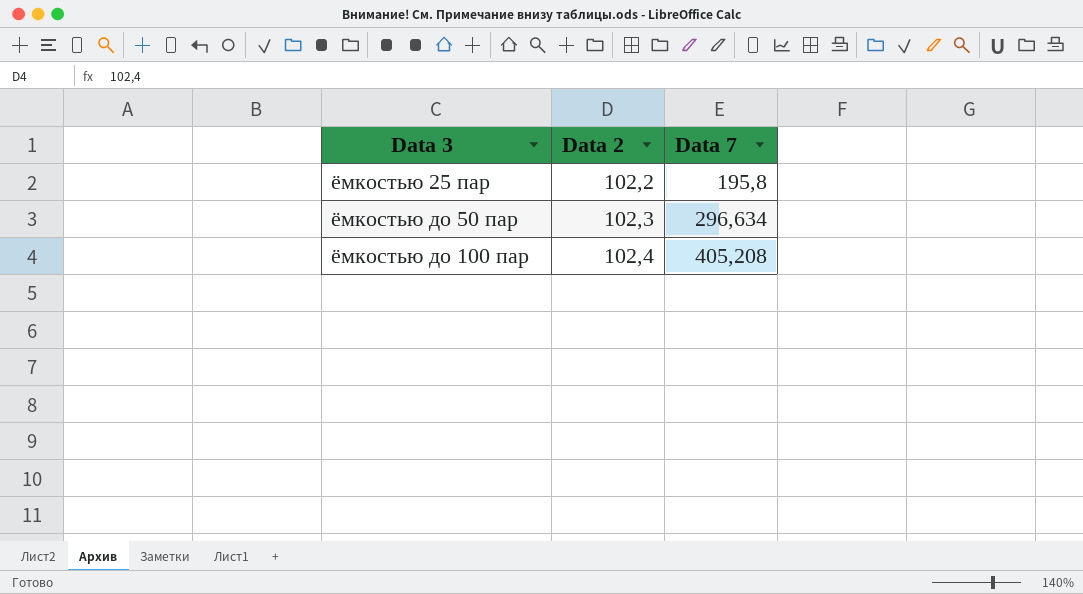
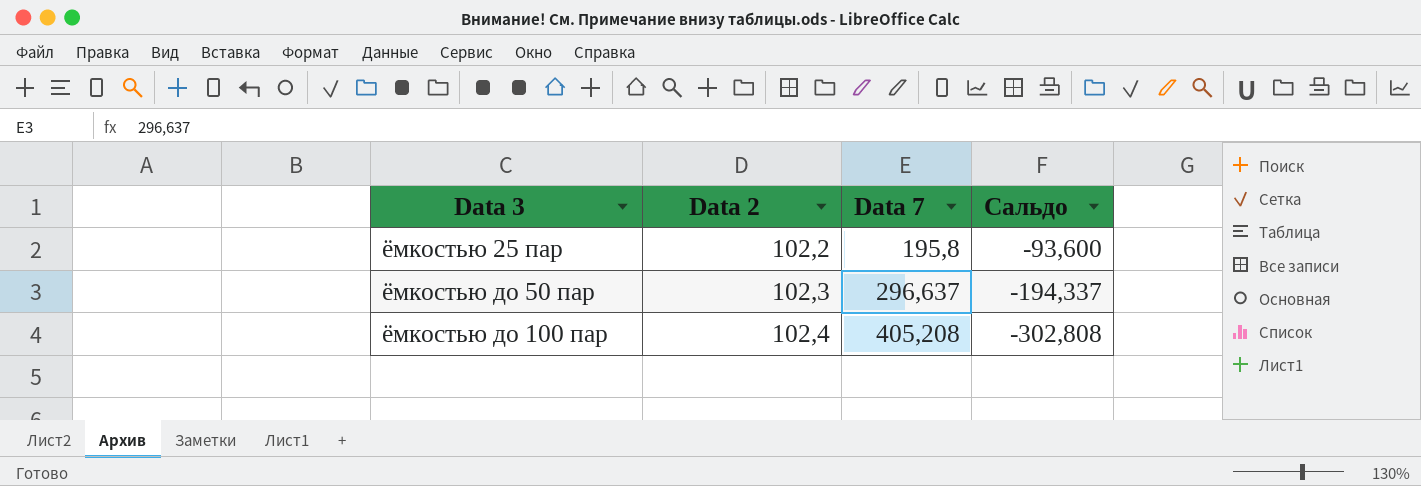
column Сальдо | formula: none -> [Data 2] - [Data 7]
ёмкостью до 50 пар | Data 7: 296,634 -> 296,637

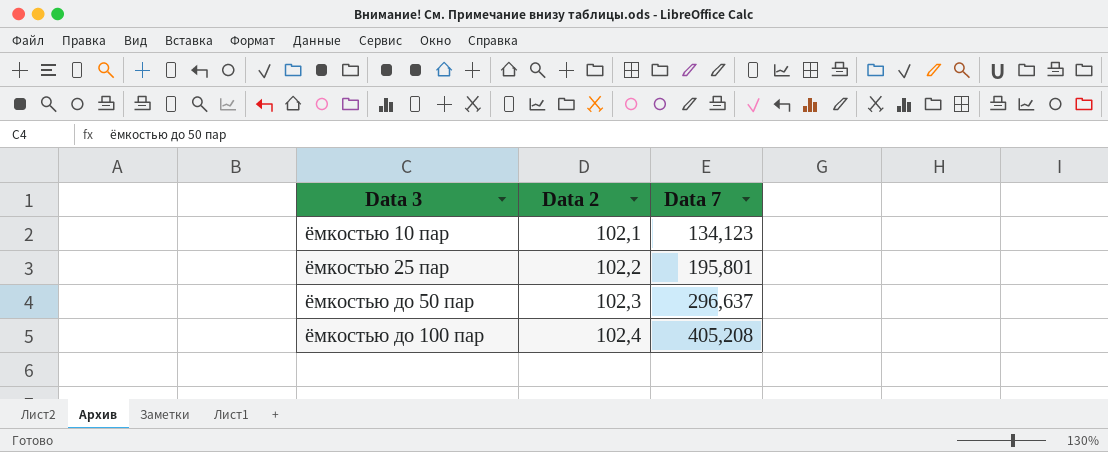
column Сальдо | formula: [Data 2] - [Data 7] -> none
row ёмкостью 10 пар: none -> 102,1 | 134,123
ёмкостью 25 пар | Data 7: 195,8 -> 195,801

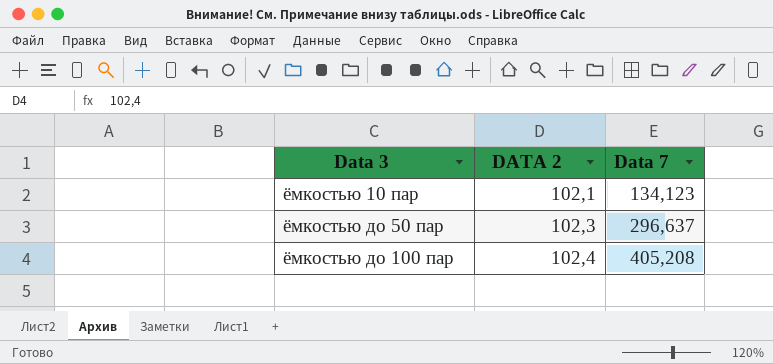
column name: Data 2 -> DATA 2
row ёмкостью 25 пар: 102,2 | 195,801 -> none

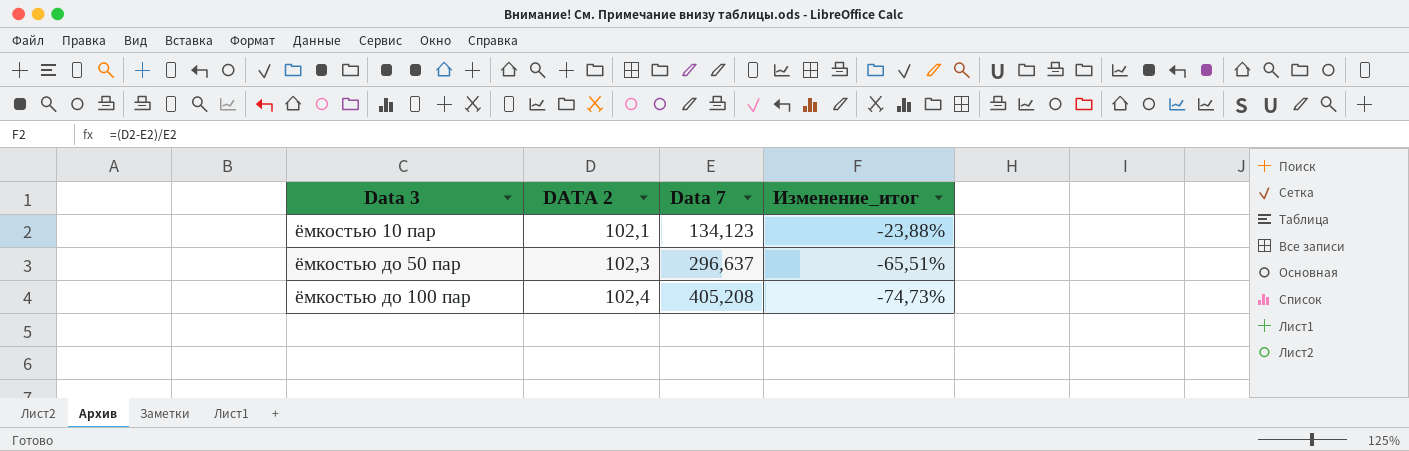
column Изменение_итог | formula: none -> ([DATA 2] - [Data 7]) / [Data 7]

